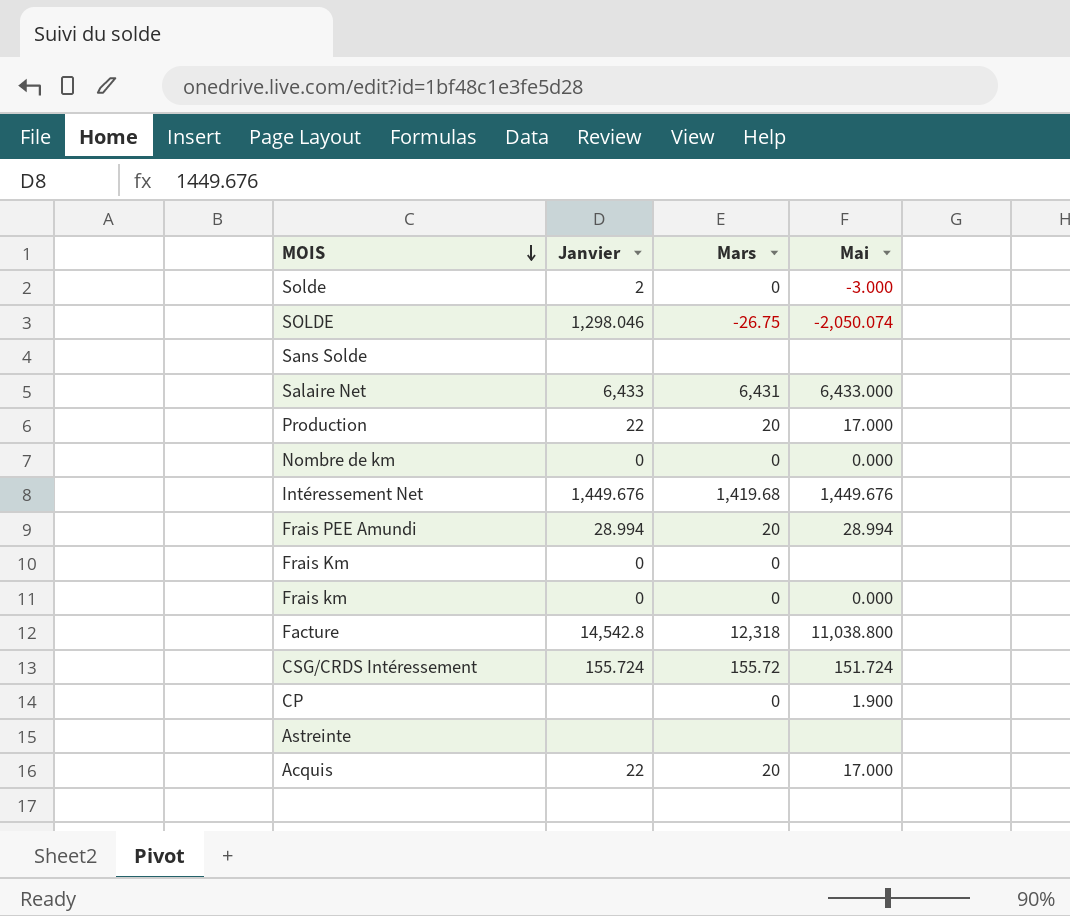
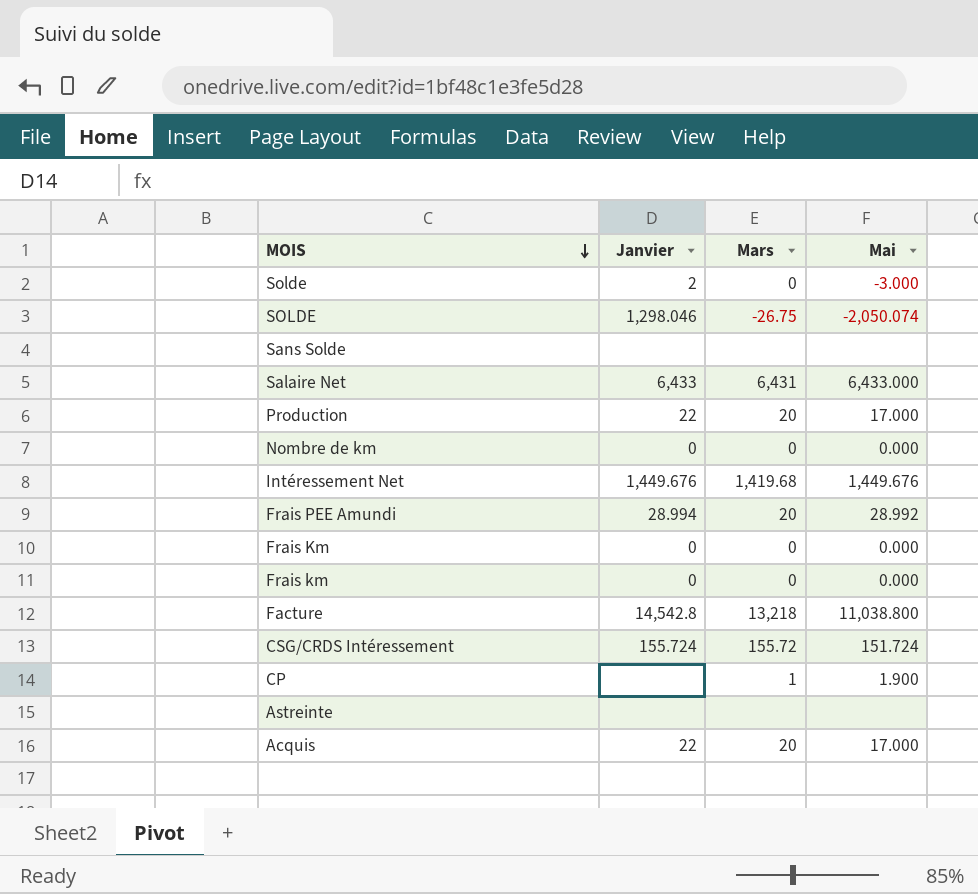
Frais PEE Amundi | Mai: 28.994 -> 28.992
Frais Km | Mai: none -> 0.000
Facture | Mars: 12,318 -> 13,218
CP | Mars: 0 -> 1

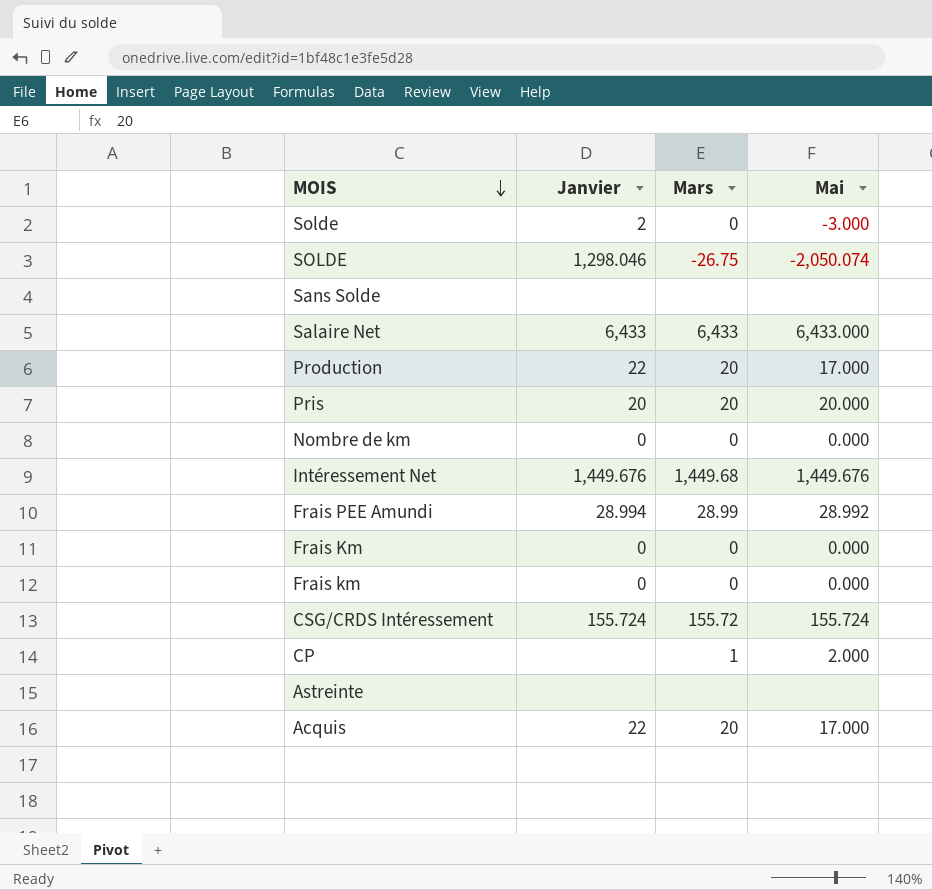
row Facture: 14,542.8 | 13,218 | 11,038.800 -> none
Salaire Net | Mars: 6,431 -> 6,433
row Pris: none -> 20 | 20 | 20.000
Intéressement Net | Mars: 1,419.68 -> 1,449.68
Frais PEE Amundi | Mars: 20 -> 28.99
CSG/CRDS Intéressement | Mai: 151.724 -> 155.724
CP | Mai: 1.900 -> 2.000

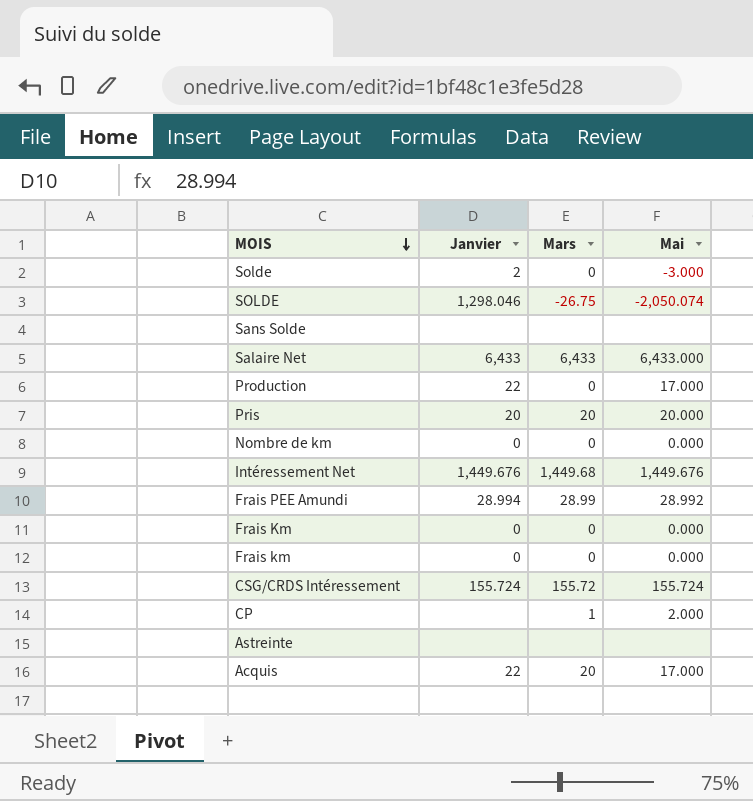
Production | Mars: 20 -> 0

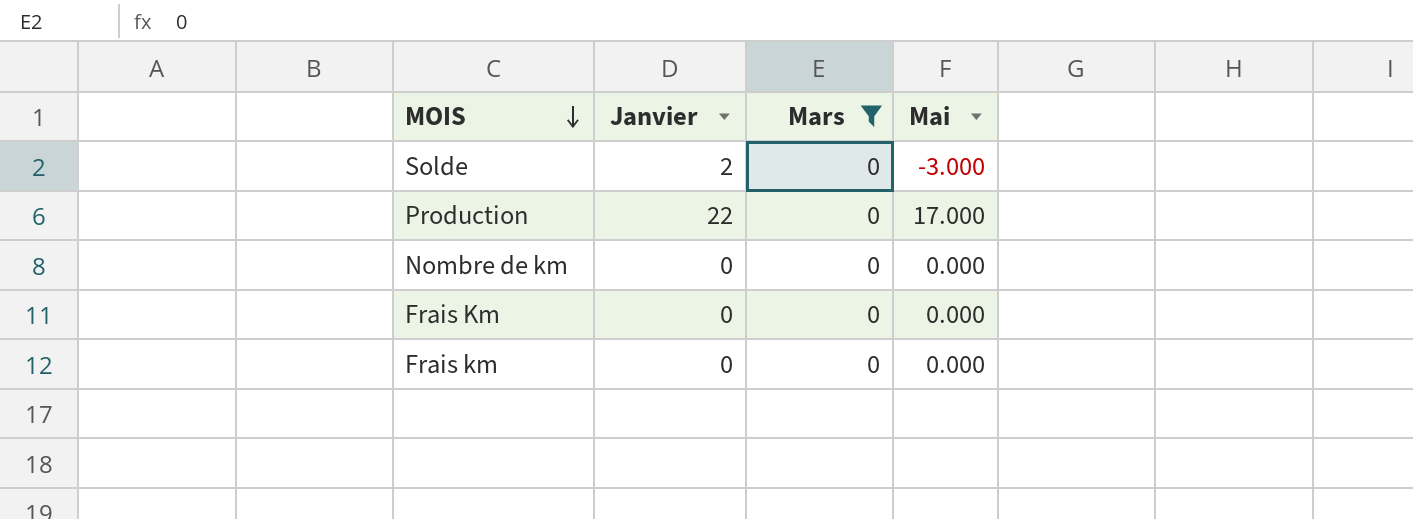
filter: none -> Mars = 0

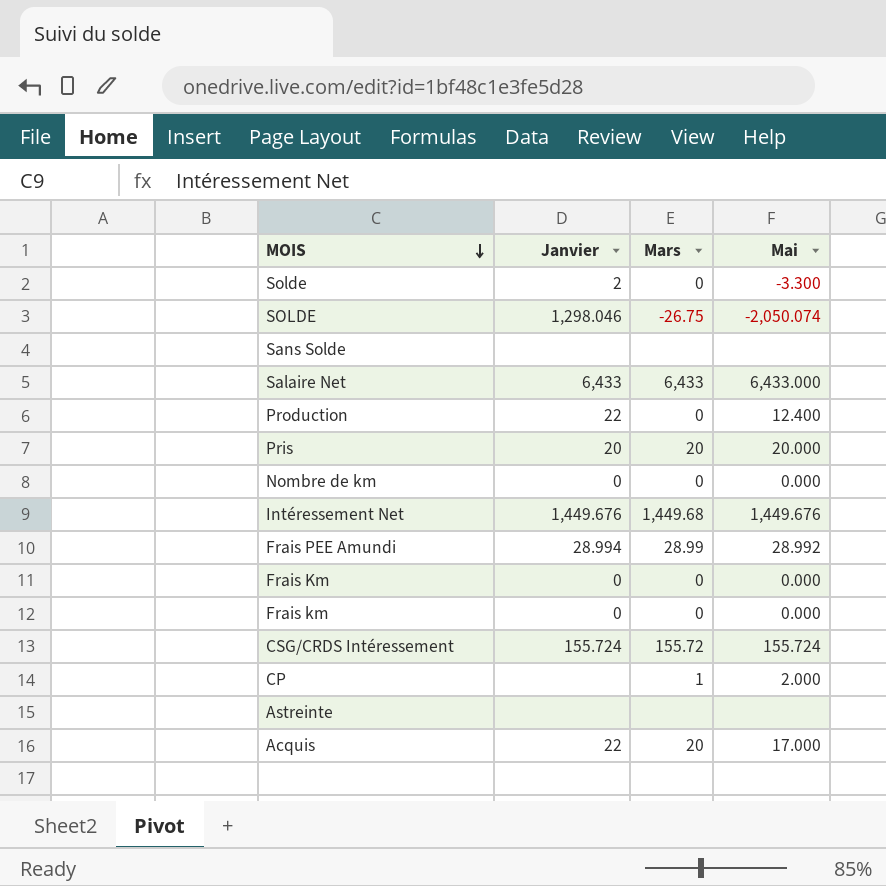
filter: Mars = 0 -> none
Solde | Mai: -3.000 -> -3.300
Production | Mai: 17.000 -> 12.400

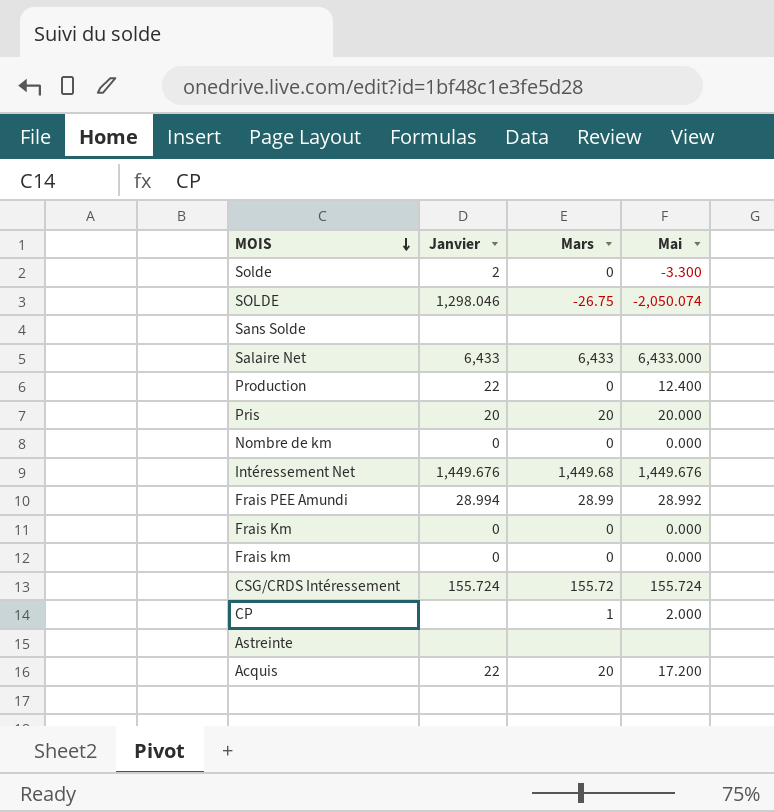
Acquis | Mai: 17.000 -> 17.200

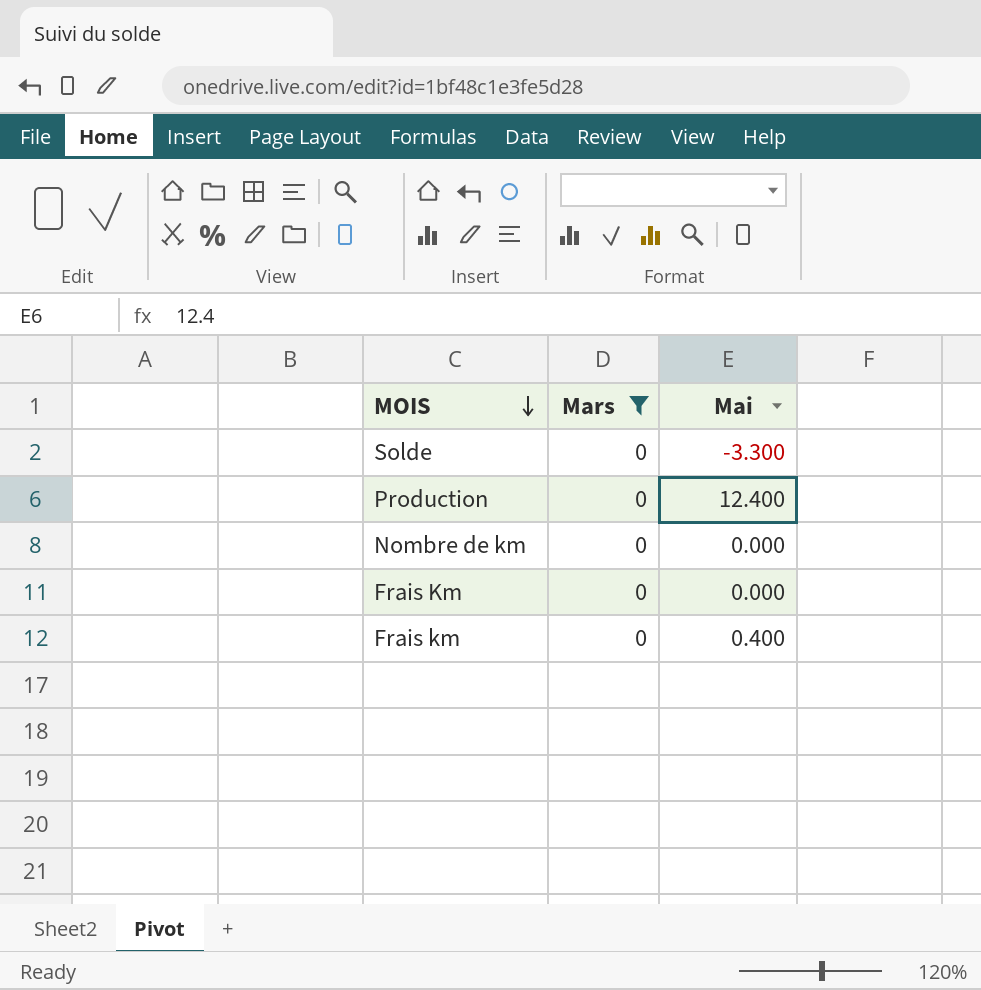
filter: none -> Mars = 0
column Janvier | position: 2 -> none
Frais km | Mai: 0.000 -> 0.400

